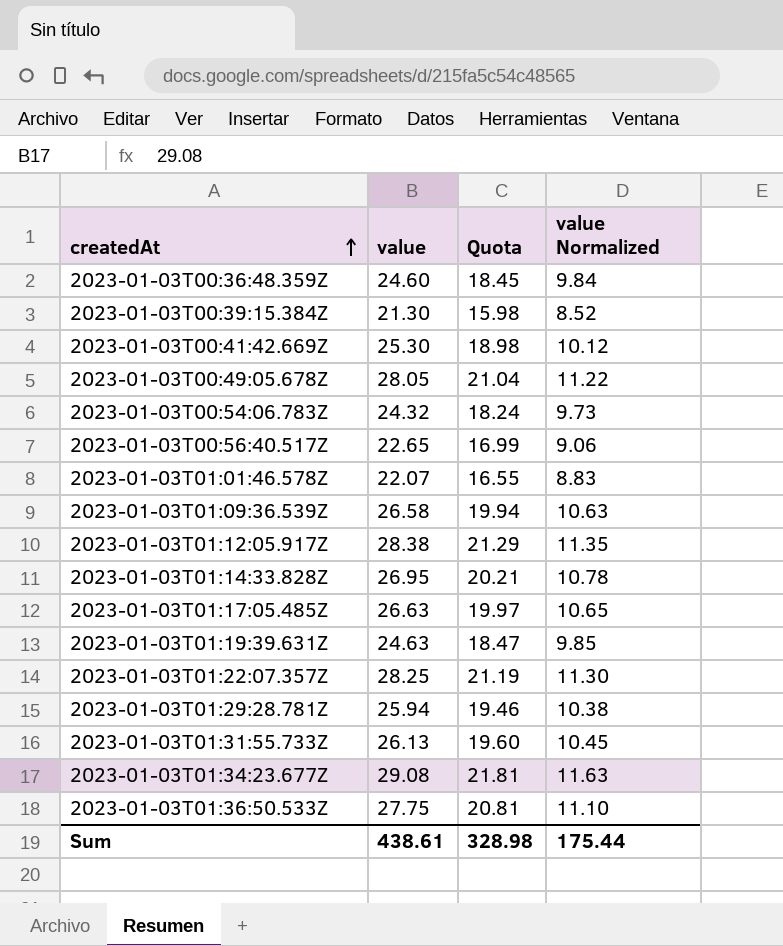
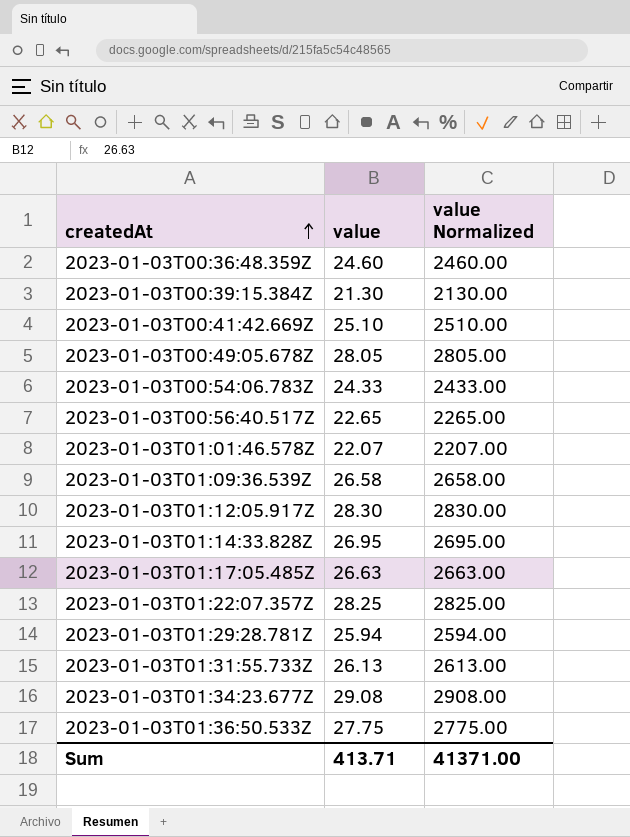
column Quota | formula: [value] * 0.75 -> none
column value Normalized | formula: [value] * 0.4 -> [value] * 100
row 2023-01-03T01:19:39.631Z: 24.63 | 18.47 | 9.85 -> none
2023-01-03T00:41:42.669Z | value: 25.30 -> 25.10
2023-01-03T00:54:06.783Z | value: 24.32 -> 24.33
2023-01-03T01:12:05.917Z | value: 28.38 -> 28.30
Sum | value: 438.61 -> 413.71
Sum | value Normalized: 175.44 -> 41371.00

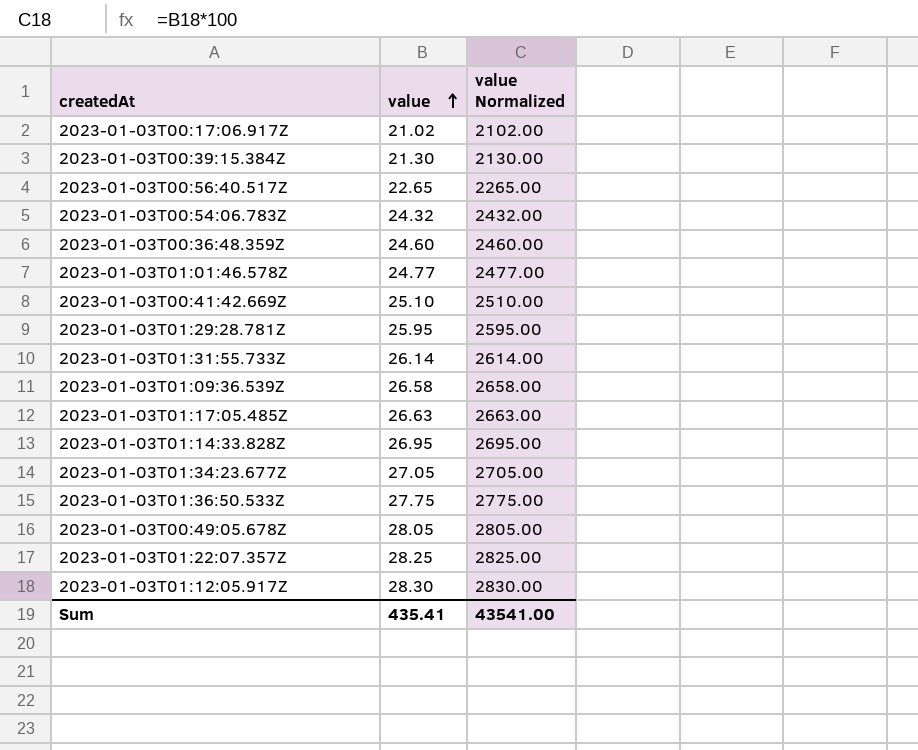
row order: createdAt ascending -> value ascending
row 2023-01-03T00:17:06.917Z: none -> 21.02 | 2102.00
2023-01-03T00:54:06.783Z | value: 24.33 -> 24.32
2023-01-03T00:54:06.783Z | value Normalized: 2433.00 -> 2432.00
2023-01-03T01:01:46.578Z | value: 22.07 -> 24.77
2023-01-03T01:01:46.578Z | value Normalized: 2207.00 -> 2477.00
2023-01-03T01:29:28.781Z | value: 25.94 -> 25.95
2023-01-03T01:29:28.781Z | value Normalized: 2594.00 -> 2595.00
2023-01-03T01:31:55.733Z | value: 26.13 -> 26.14
2023-01-03T01:31:55.733Z | value Normalized: 2613.00 -> 2614.00
2023-01-03T01:34:23.677Z | value: 29.08 -> 27.05
2023-01-03T01:34:23.677Z | value Normalized: 2908.00 -> 2705.00
Sum | value: 413.71 -> 435.41
Sum | value Normalized: 41371.00 -> 43541.00

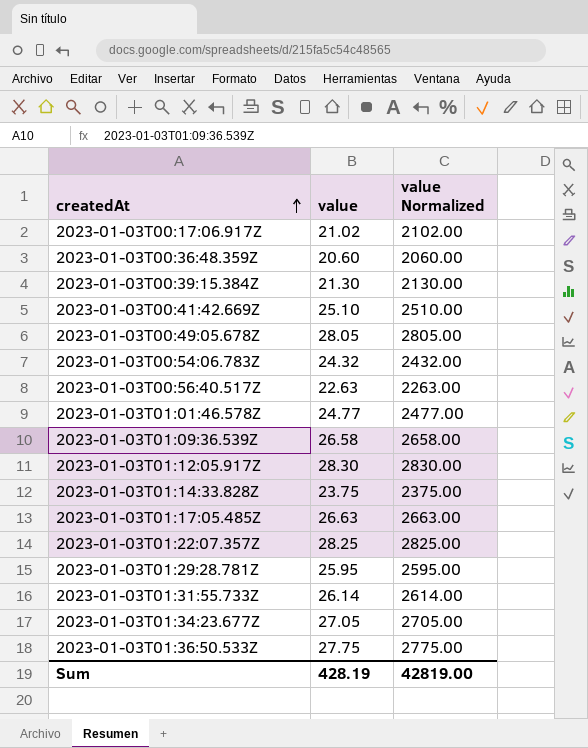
row order: value ascending -> createdAt ascending
2023-01-03T00:36:48.359Z | value: 24.60 -> 20.60
2023-01-03T00:36:48.359Z | value Normalized: 2460.00 -> 2060.00
2023-01-03T00:56:40.517Z | value: 22.65 -> 22.63
2023-01-03T00:56:40.517Z | value Normalized: 2265.00 -> 2263.00
2023-01-03T01:14:33.828Z | value: 26.95 -> 23.75
2023-01-03T01:14:33.828Z | value Normalized: 2695.00 -> 2375.00
Sum | value: 435.41 -> 428.19
Sum | value Normalized: 43541.00 -> 42819.00

